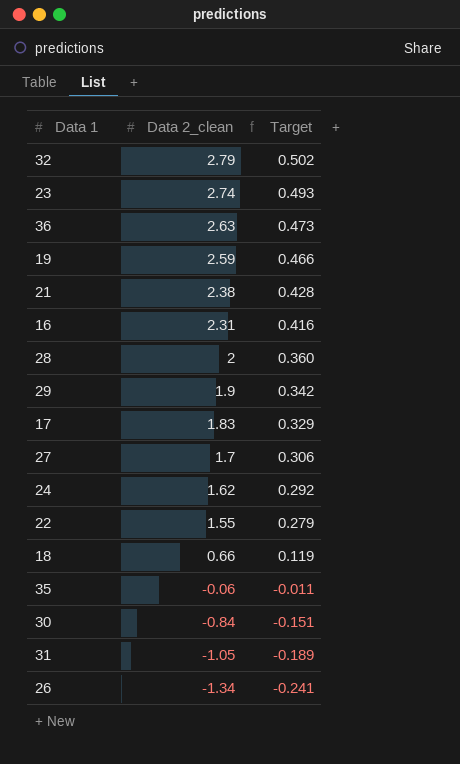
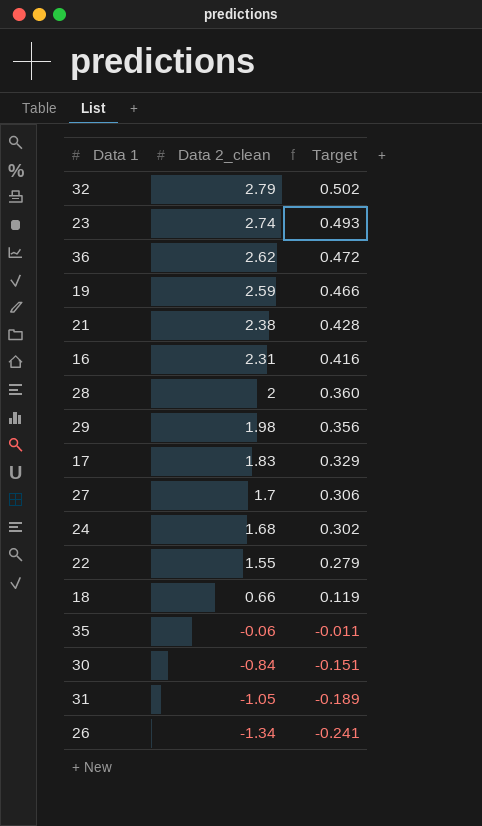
36 | Data 2_clean: 2.63 -> 2.62
36 | Target: 0.473 -> 0.472
29 | Data 2_clean: 1.9 -> 1.98
29 | Target: 0.342 -> 0.356
24 | Data 2_clean: 1.62 -> 1.68
24 | Target: 0.292 -> 0.302

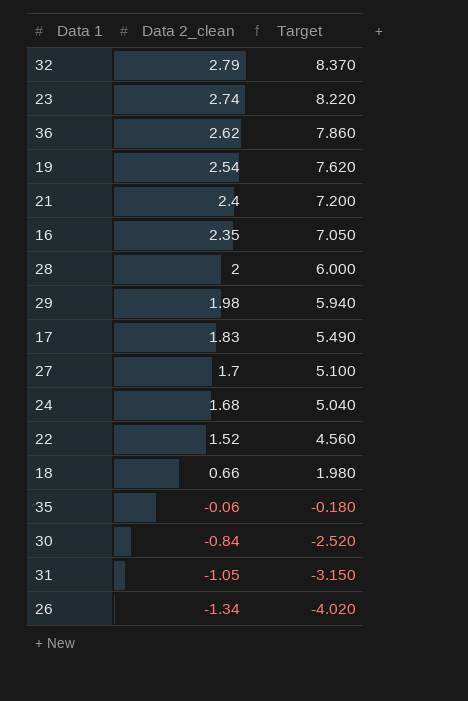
column Target | formula: [Data 2_clean] * 0.18 -> [Data 2_clean] * 3
19 | Data 2_clean: 2.59 -> 2.54
21 | Data 2_clean: 2.38 -> 2.4
16 | Data 2_clean: 2.31 -> 2.35
22 | Data 2_clean: 1.55 -> 1.52

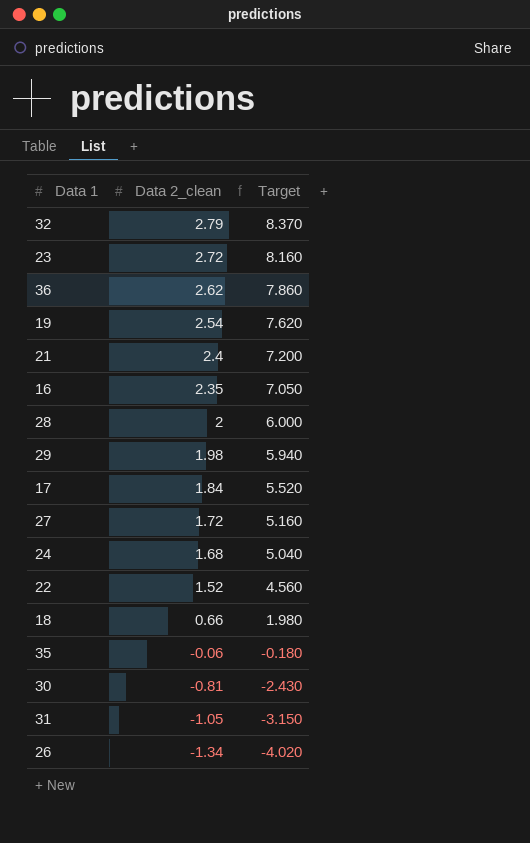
23 | Data 2_clean: 2.74 -> 2.72
23 | Target: 8.220 -> 8.160
17 | Data 2_clean: 1.83 -> 1.84
17 | Target: 5.490 -> 5.520
27 | Data 2_clean: 1.7 -> 1.72
27 | Target: 5.100 -> 5.160
30 | Data 2_clean: -0.84 -> -0.81
30 | Target: -2.520 -> -2.430

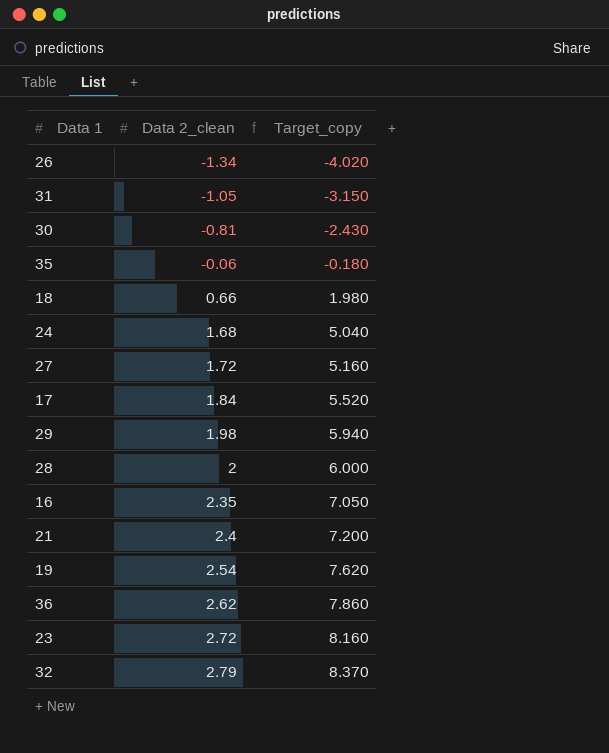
row order: Data 2_clean descending -> Data 2_clean ascending
column name: Target -> Target_copy
row 22: 1.52 | 4.560 -> none

